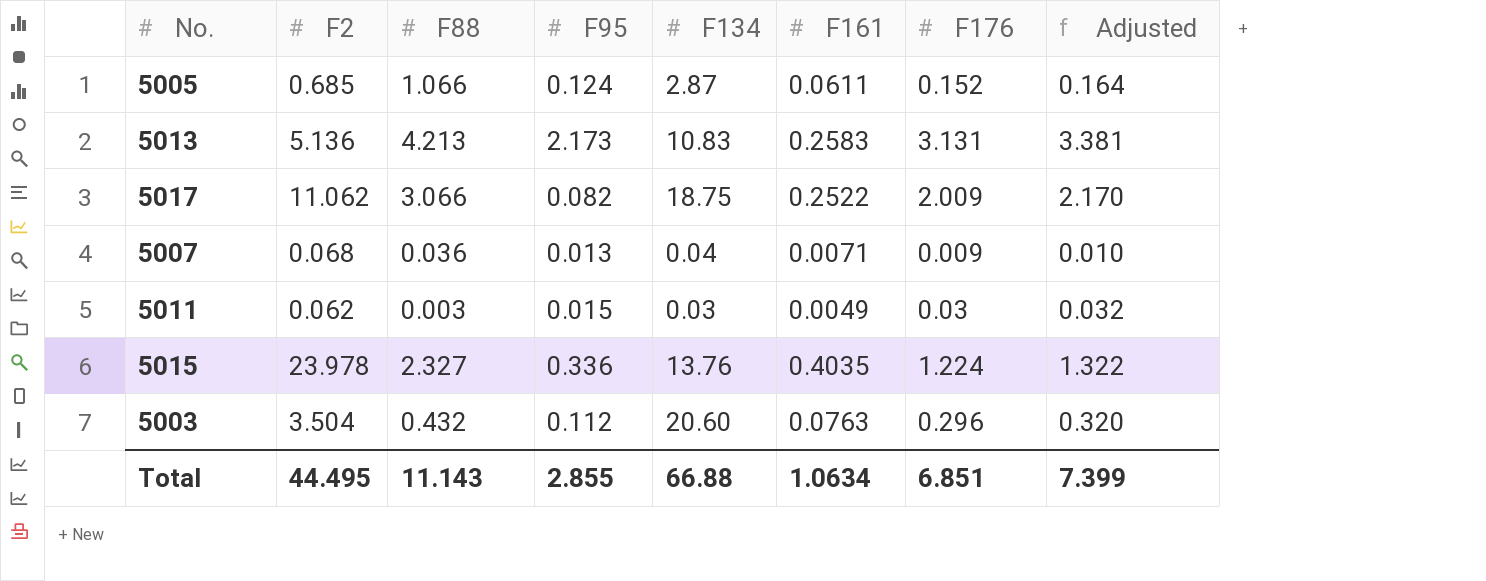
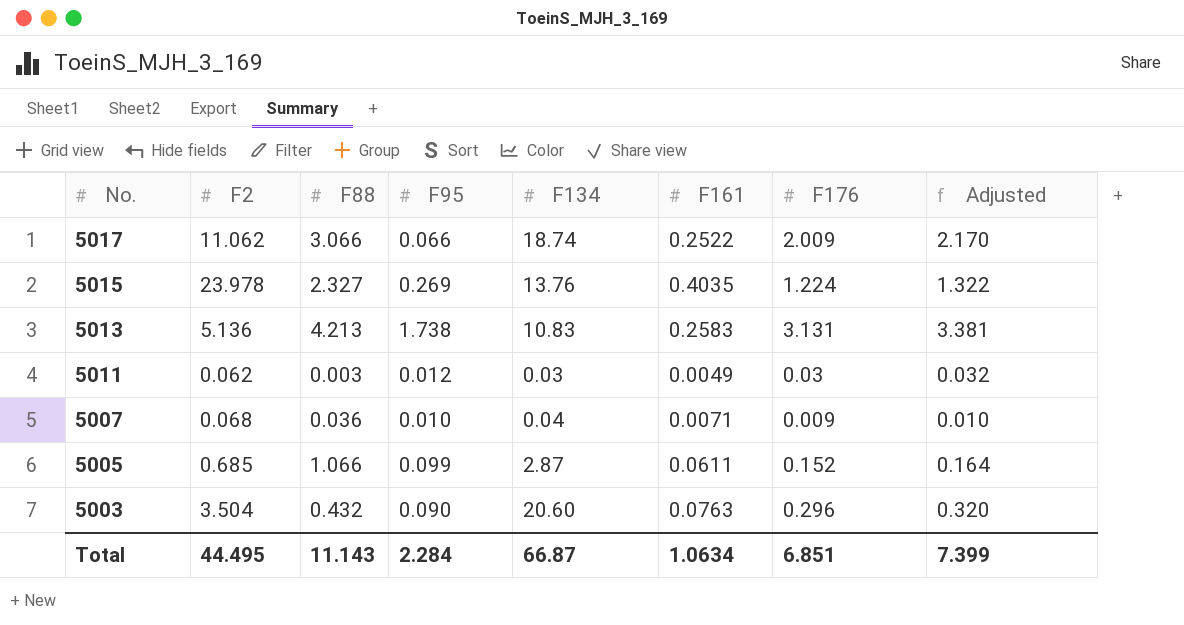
row order: none -> No. descending
5017 | F95: 0.082 -> 0.066
5017 | F134: 18.75 -> 18.74
5015 | F95: 0.336 -> 0.269
5013 | F95: 2.173 -> 1.738
5011 | F95: 0.015 -> 0.012
5007 | F95: 0.013 -> 0.010
5005 | F95: 0.124 -> 0.099
5003 | F95: 0.112 -> 0.090
Total | F95: 2.855 -> 2.284
Total | F134: 66.88 -> 66.87

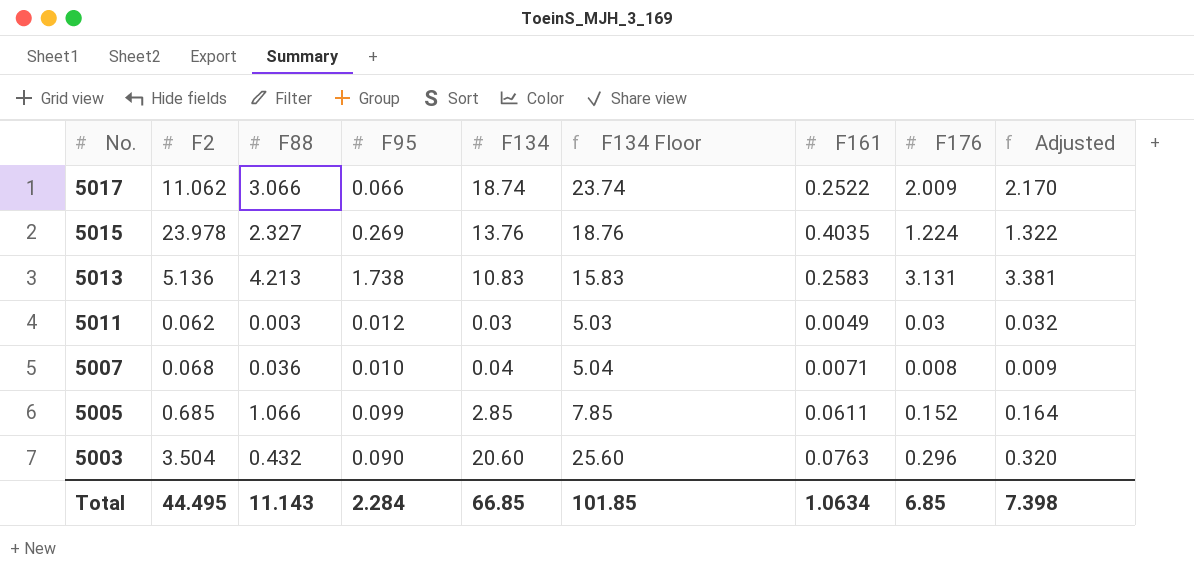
column F134 Floor | formula: none -> [F134] + 5
5007 | F176: 0.009 -> 0.008
5007 | Adjusted: 0.010 -> 0.009
5005 | F134: 2.87 -> 2.85
Total | F134: 66.87 -> 66.85
Total | F176: 6.851 -> 6.85
Total | Adjusted: 7.399 -> 7.398

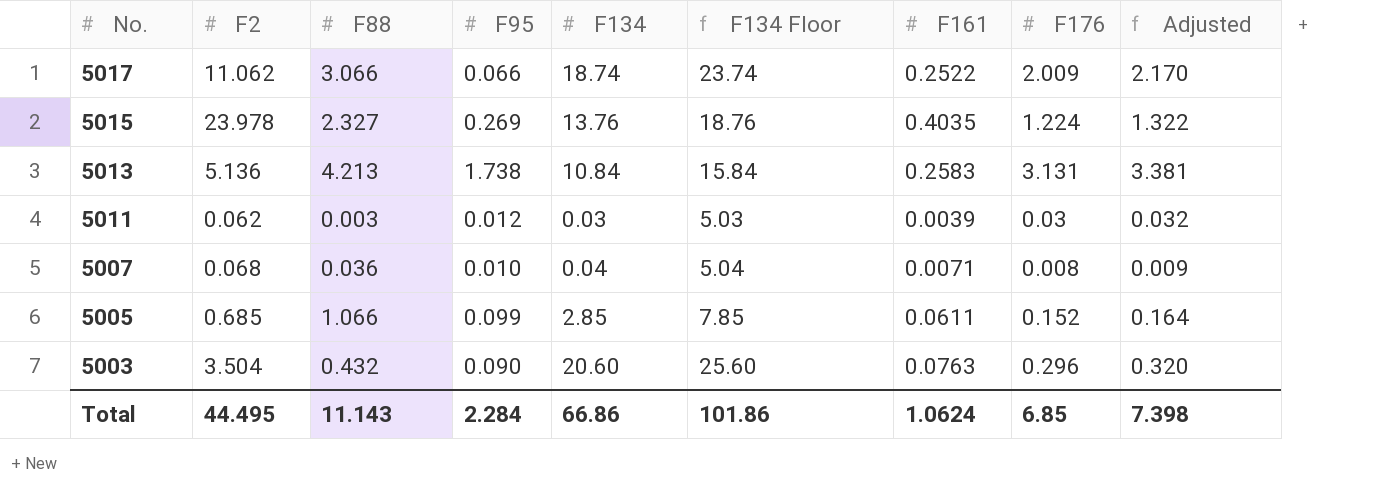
5013 | F134: 10.83 -> 10.84
5013 | F134 Floor: 15.83 -> 15.84
5011 | F161: 0.0049 -> 0.0039
Total | F134: 66.85 -> 66.86
Total | F134 Floor: 101.85 -> 101.86
Total | F161: 1.0634 -> 1.0624

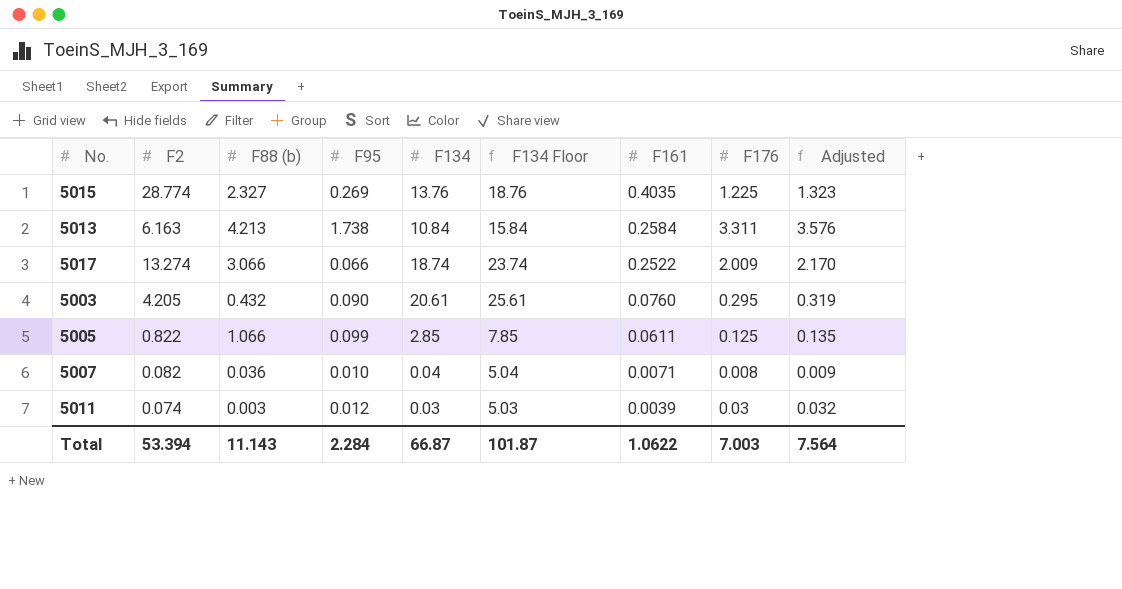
row order: No. descending -> F161 descending
column name: F88 -> F88 (b)
5015 | F2: 23.978 -> 28.774
5015 | F176: 1.224 -> 1.225
5015 | Adjusted: 1.322 -> 1.323
5013 | F2: 5.136 -> 6.163
5013 | F161: 0.2583 -> 0.2584
5013 | F176: 3.131 -> 3.311
5013 | Adjusted: 3.381 -> 3.576
5017 | F2: 11.062 -> 13.274
5003 | F2: 3.504 -> 4.205
5003 | F134: 20.60 -> 20.61
5003 | F134 Floor: 25.60 -> 25.61
5003 | F161: 0.0763 -> 0.0760
5003 | F176: 0.296 -> 0.295
5003 | Adjusted: 0.320 -> 0.319
5005 | F2: 0.685 -> 0.822
5005 | F176: 0.152 -> 0.125
5005 | Adjusted: 0.164 -> 0.135
5007 | F2: 0.068 -> 0.082
5011 | F2: 0.062 -> 0.074
Total | F2: 44.495 -> 53.394
Total | F134: 66.86 -> 66.87
Total | F134 Floor: 101.86 -> 101.87
Total | F161: 1.0624 -> 1.0622
Total | F176: 6.85 -> 7.003
Total | Adjusted: 7.398 -> 7.564

